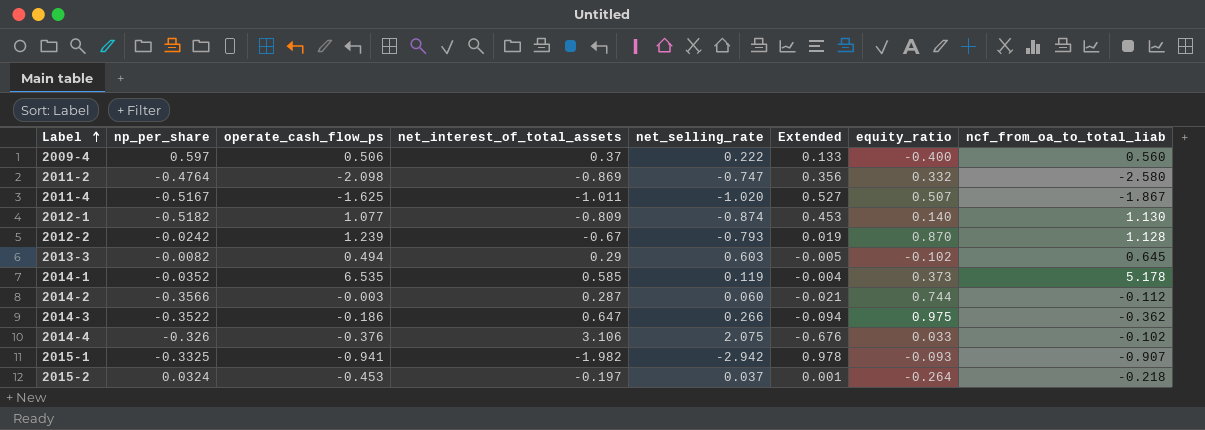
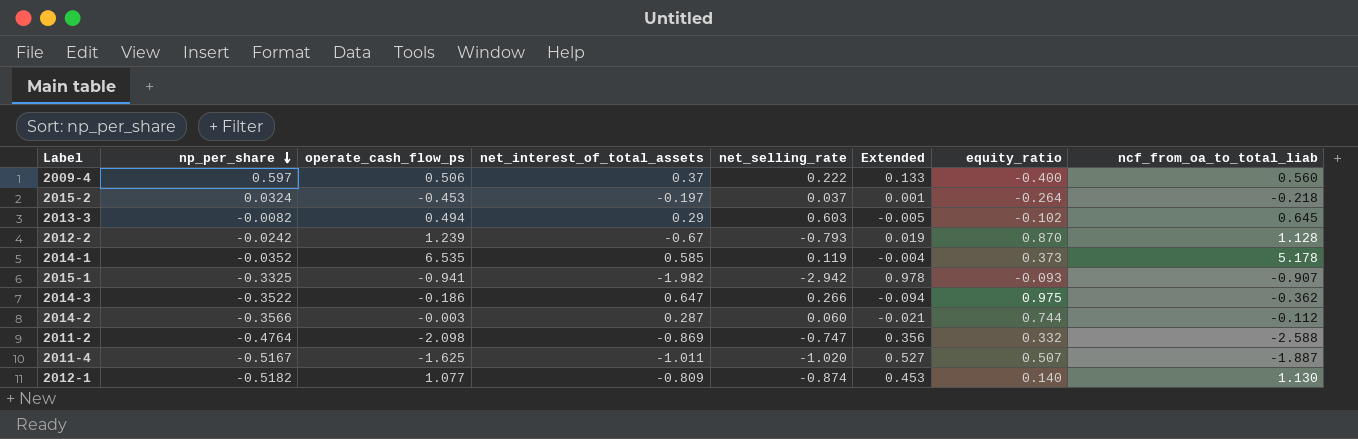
row order: Label ascending -> np_per_share descending
row 2014-4: -0.326 | -0.376 | 3.106 | 2.075 | -0.676 | 0.033 | -0.102 -> none
2011-2 | ncf_from_oa_to_total_liab: -2.580 -> -2.588
2011-4 | ncf_from_oa_to_total_liab: -1.867 -> -1.887

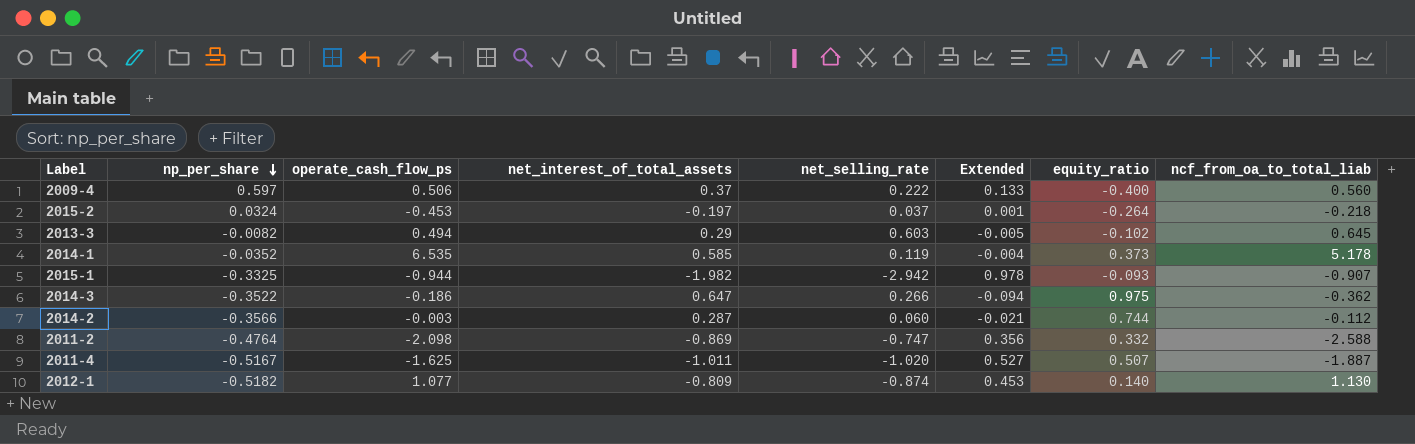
row 2012-2: -0.0242 | 1.239 | -0.67 | -0.793 | 0.019 | 0.870 | 1.128 -> none
2015-1 | operate_cash_flow_ps: -0.941 -> -0.944

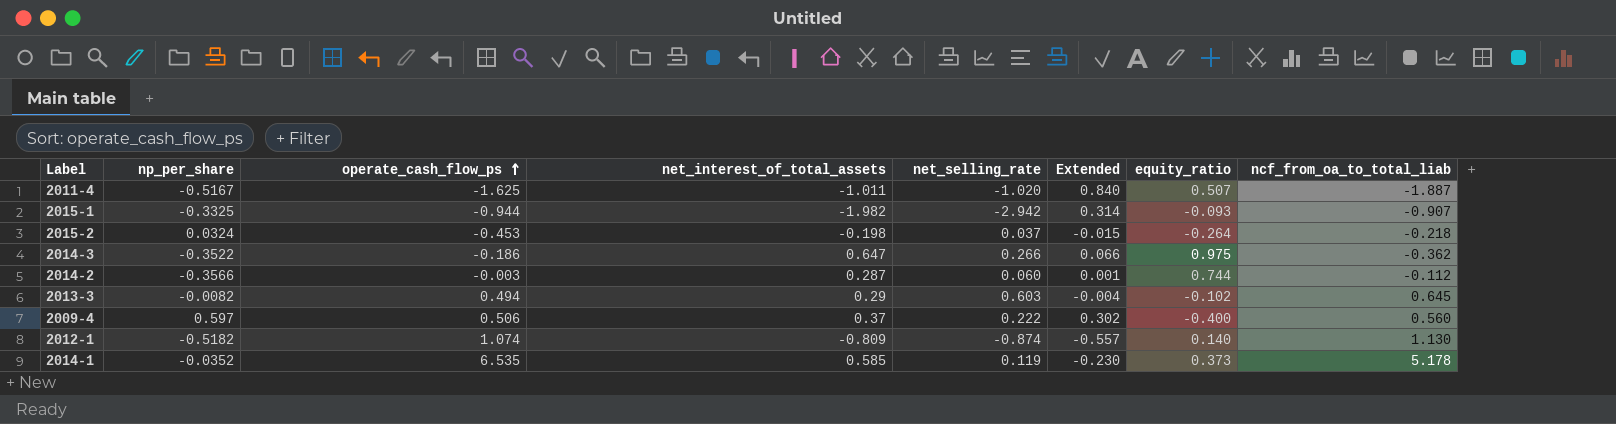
row order: np_per_share descending -> operate_cash_flow_ps ascending
column Extended | formula: [np_per_share] * [net_selling_rate] -> [np_per_share] * [operate_cash_flow_ps]
row 2011-2: -0.4764 | -2.098 | -0.869 | -0.747 | 0.356 | 0.332 | -2.588 -> none
2015-2 | net_interest_of_total_assets: -0.197 -> -0.198
2012-1 | operate_cash_flow_ps: 1.077 -> 1.074

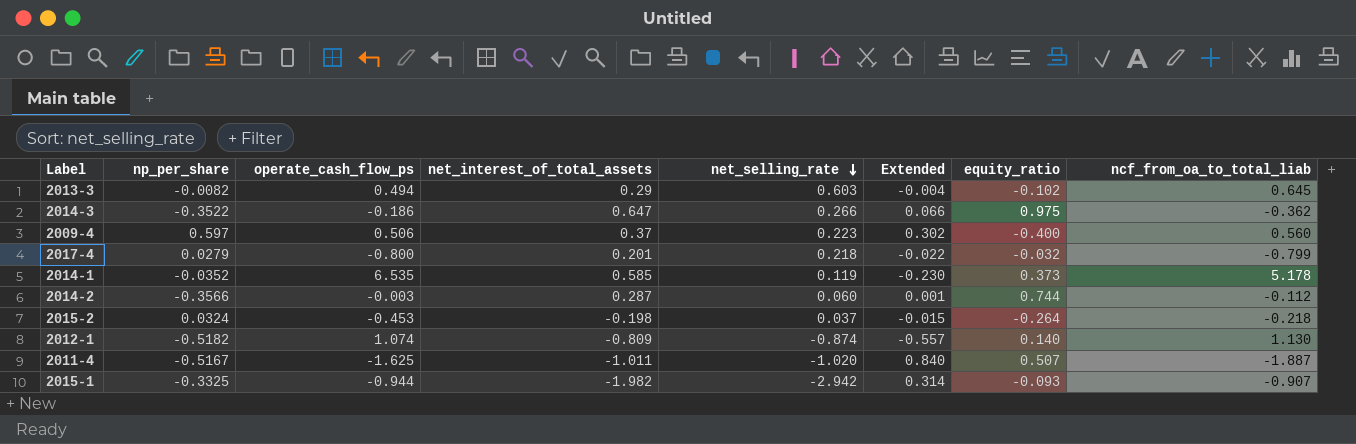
row order: operate_cash_flow_ps ascending -> net_selling_rate descending
2009-4 | net_selling_rate: 0.222 -> 0.223
row 2017-4: none -> 0.0279 | -0.800 | 0.201 | 0.218 | -0.022 | -0.032 | -0.799

